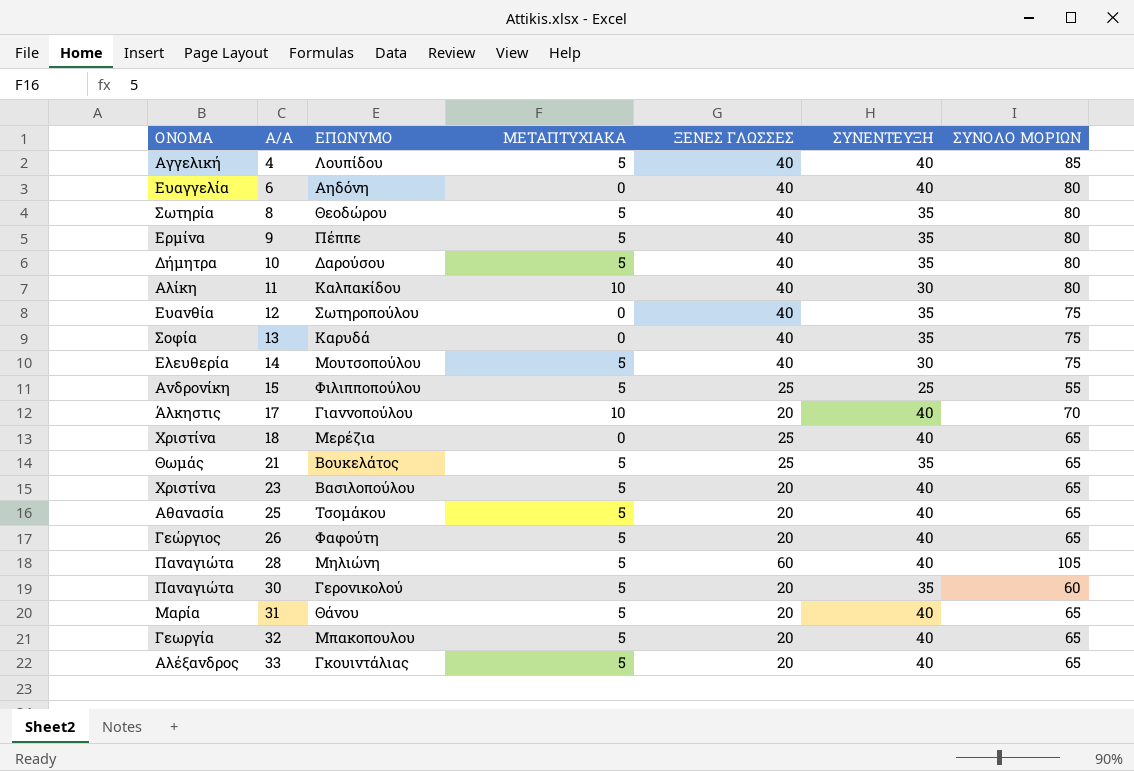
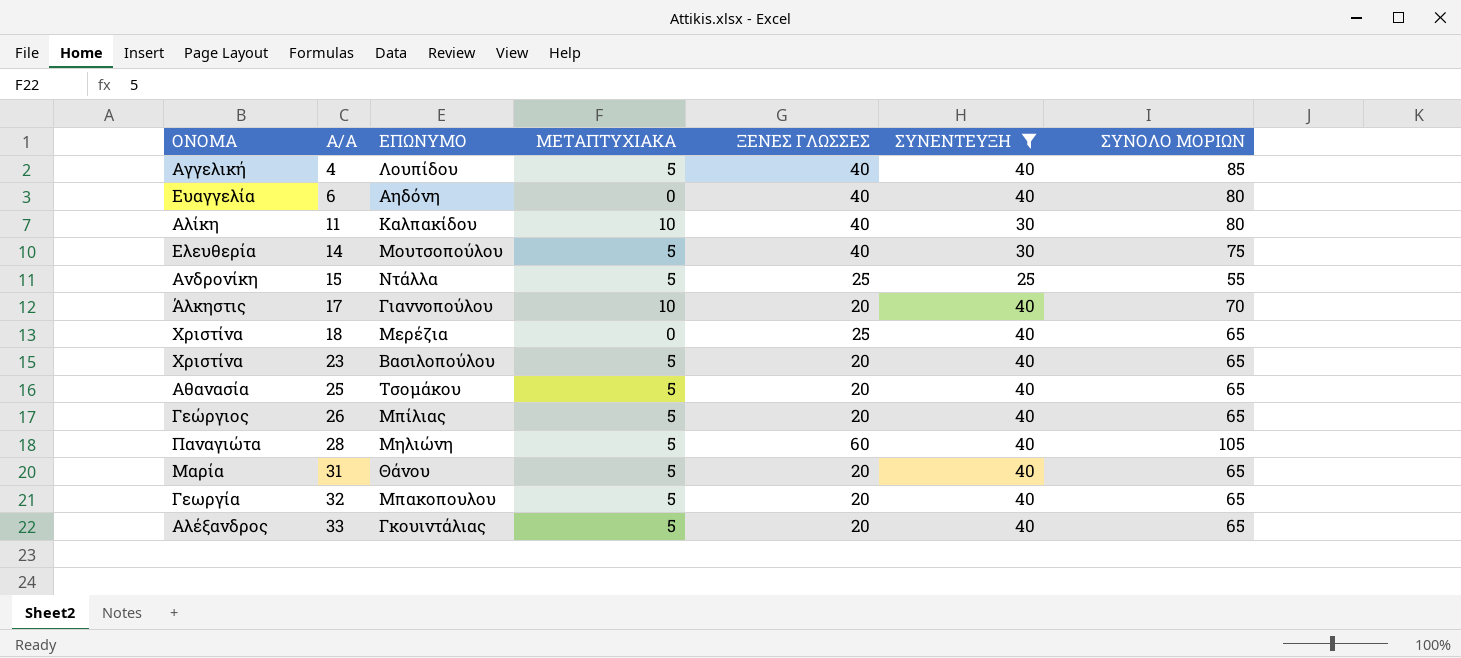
filter: none -> ΣΥΝΕΝΤΕΥΞΗ != 35
15 | ΕΠΩΝΥΜΟ: Φιλιπποπούλου -> Ντάλλα
26 | ΕΠΩΝΥΜΟ: Φαφούτη -> Μπίλιας

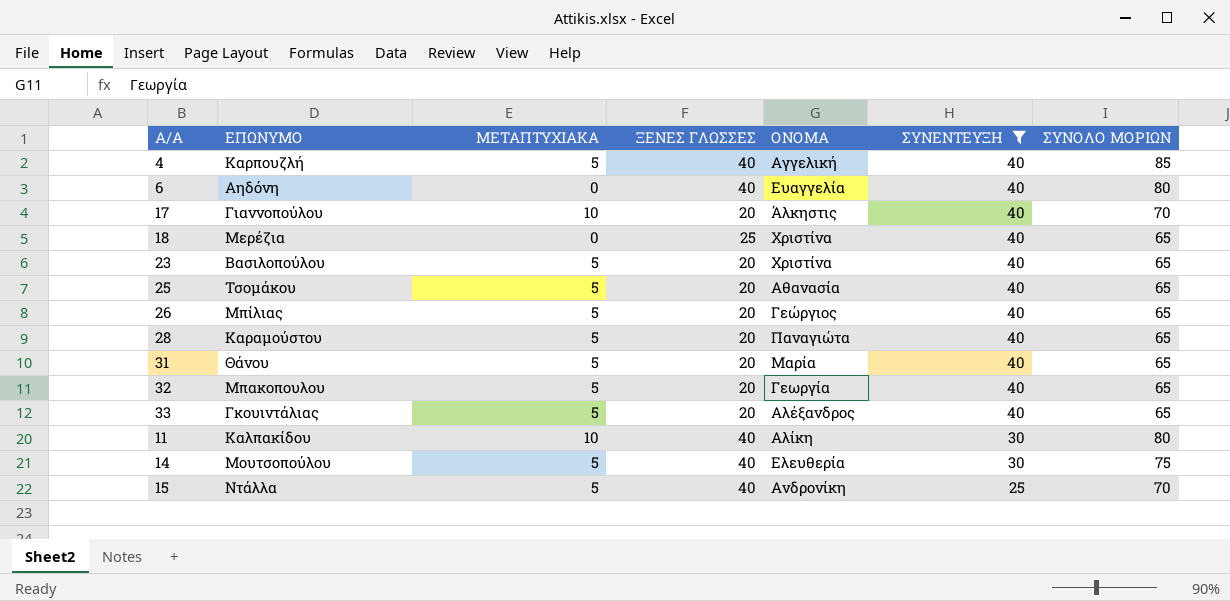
row order: Α/Α ascending -> ΣΥΝΕΝΤΕΥΞΗ descending
column ΟΝΟΜΑ | position: 1 -> 5
4 | ΕΠΩΝΥΜΟ: Λουπίδου -> Καρπουζλή
28 | ΕΠΩΝΥΜΟ: Μηλιώνη -> Καραμούστου
28 | ΞΕΝΕΣ ΓΛΩΣΣΕΣ: 60 -> 20
28 | ΣΥΝΟΛΟ ΜΟΡΙΩΝ: 105 -> 65
15 | ΞΕΝΕΣ ΓΛΩΣΣΕΣ: 25 -> 40
15 | ΣΥΝΟΛΟ ΜΟΡΙΩΝ: 55 -> 70

